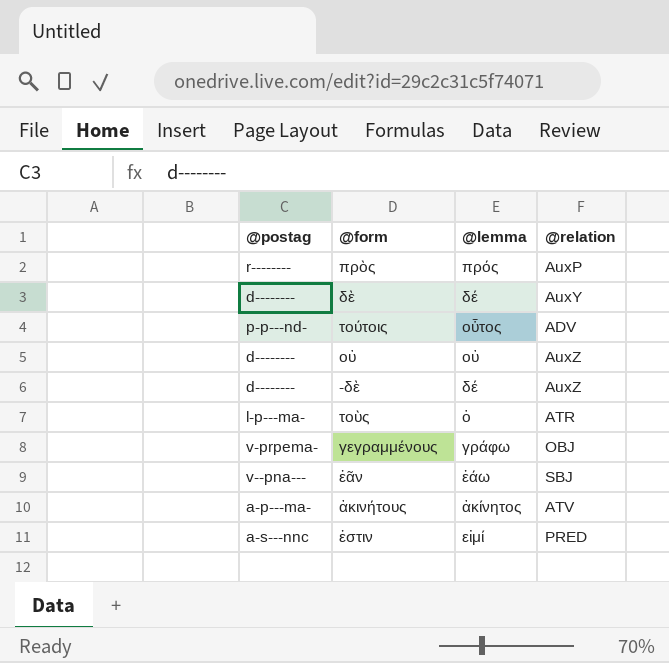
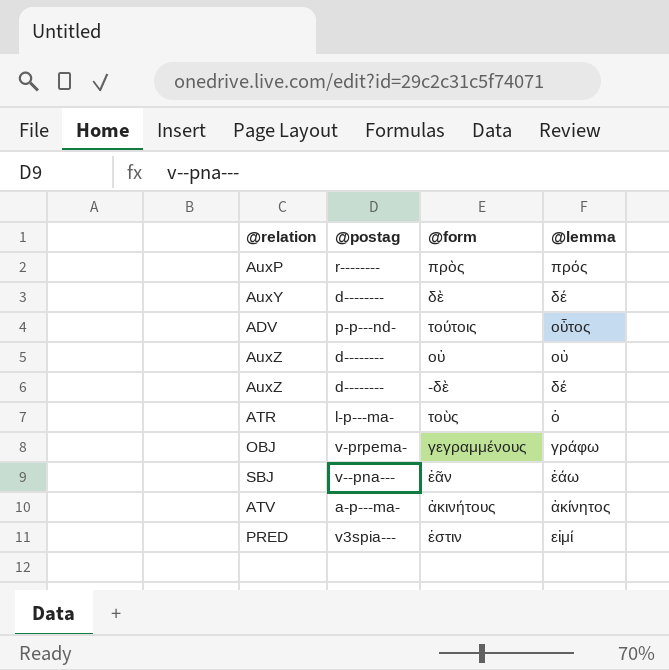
column @relation | position: 4 -> 1
ἐστιν | @postag: a-s---nnc -> v3spia---

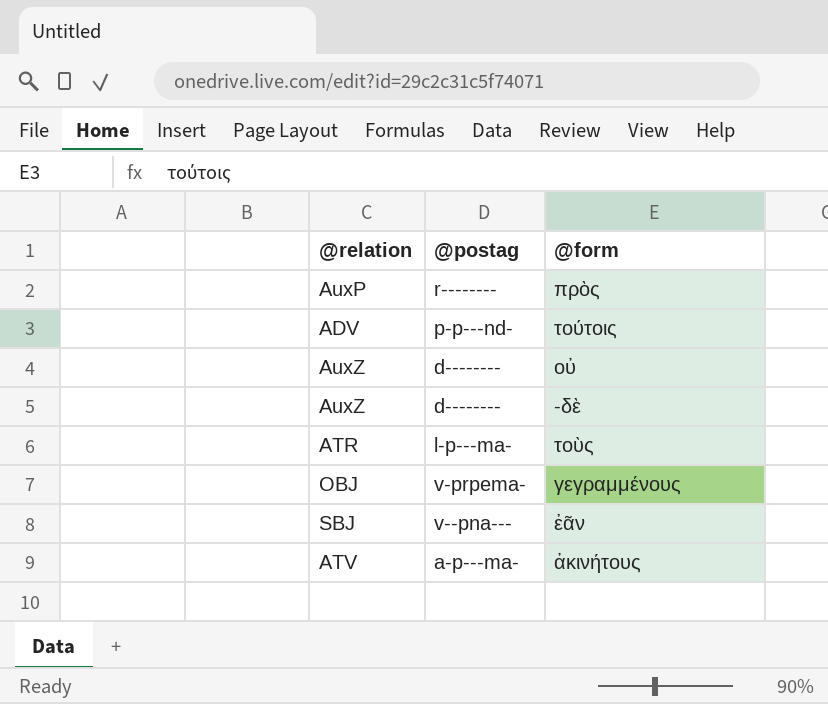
column @lemma | position: 4 -> none
row δὲ: AuxY | d-------- | δέ -> none
row ἐστιν: PRED | v3spia--- | εἰμί -> none

